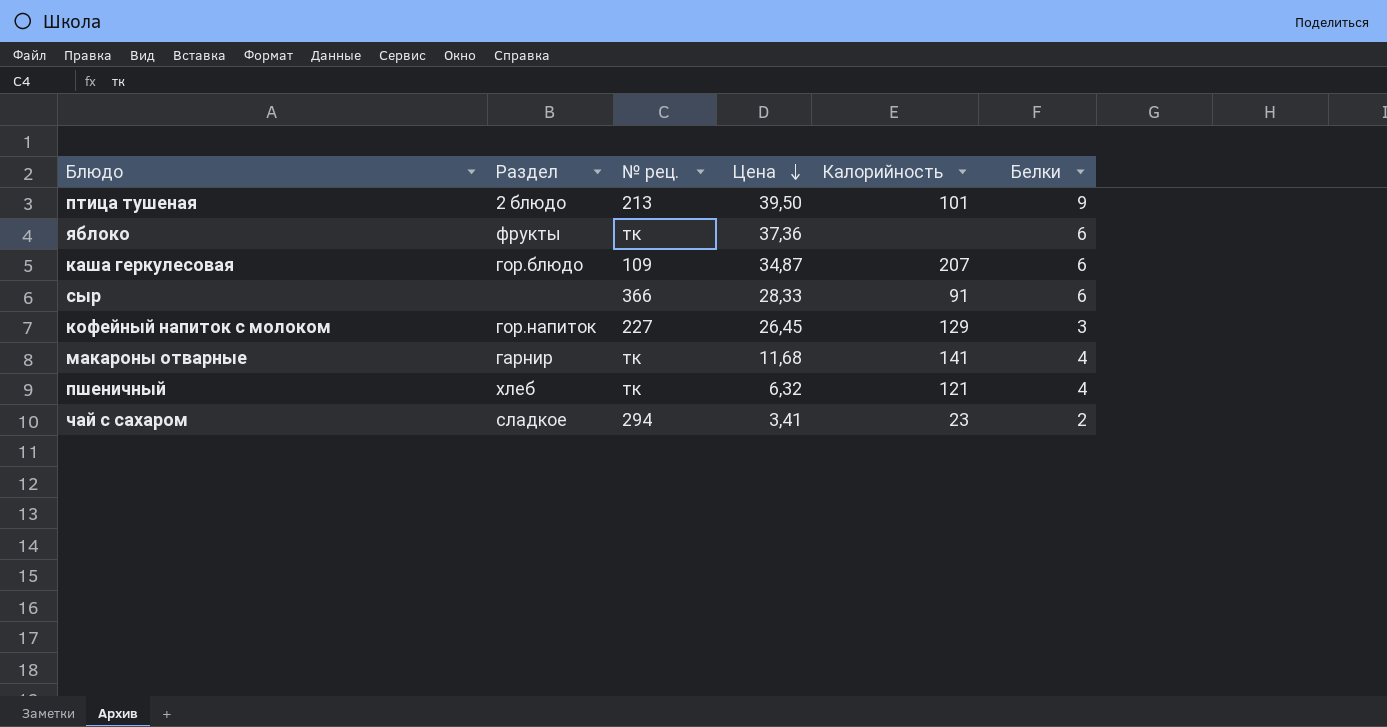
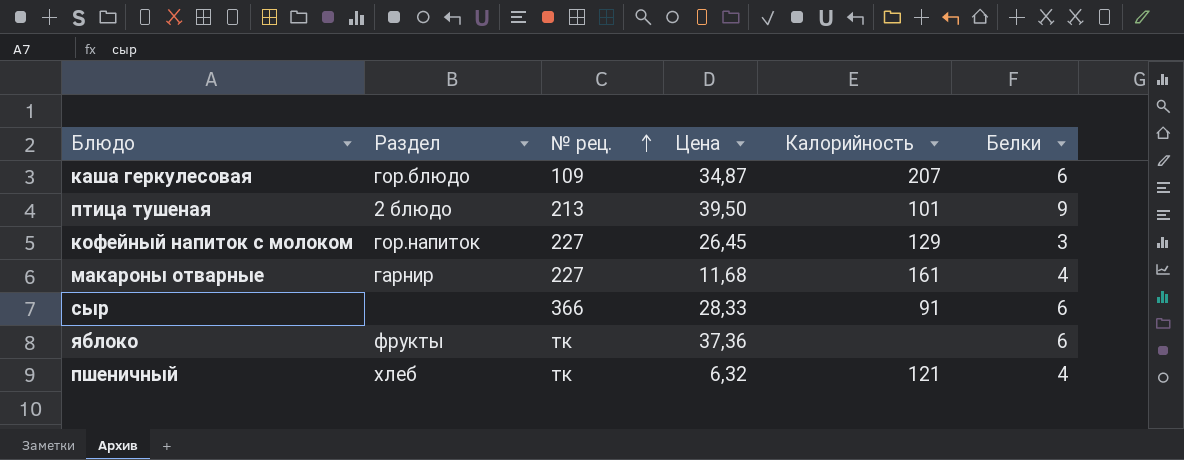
row order: Цена descending -> № рец. ascending
row чай с сахаром: сладкое | 294 | 3,41 | 23 | 2 -> none
макароны отварные | № рец.: тк -> 227
макароны отварные | Калорийность: 141 -> 161

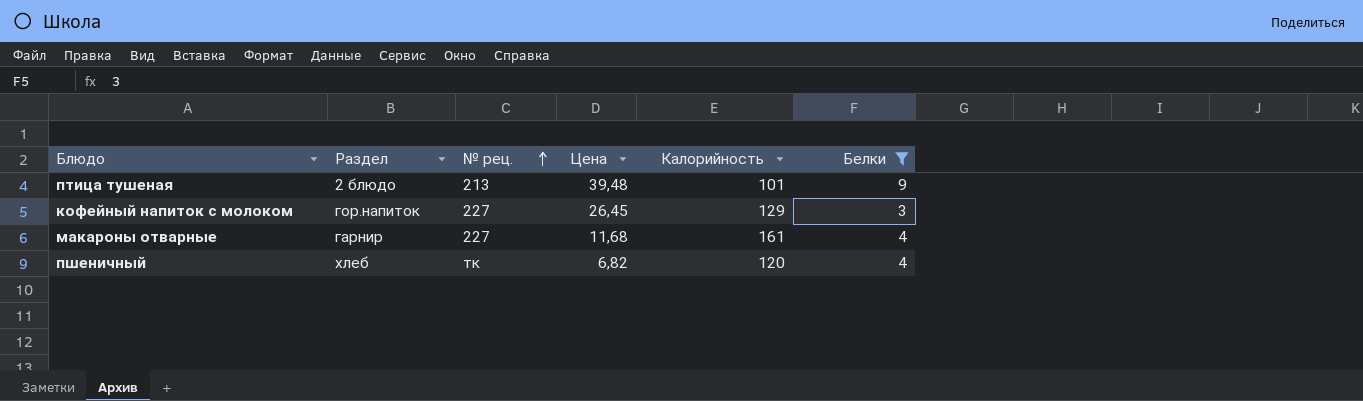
filter: none -> Белки != 6
птица тушеная | Цена: 39,50 -> 39,48
пшеничный | Цена: 6,32 -> 6,82
пшеничный | Калорийность: 121 -> 120

